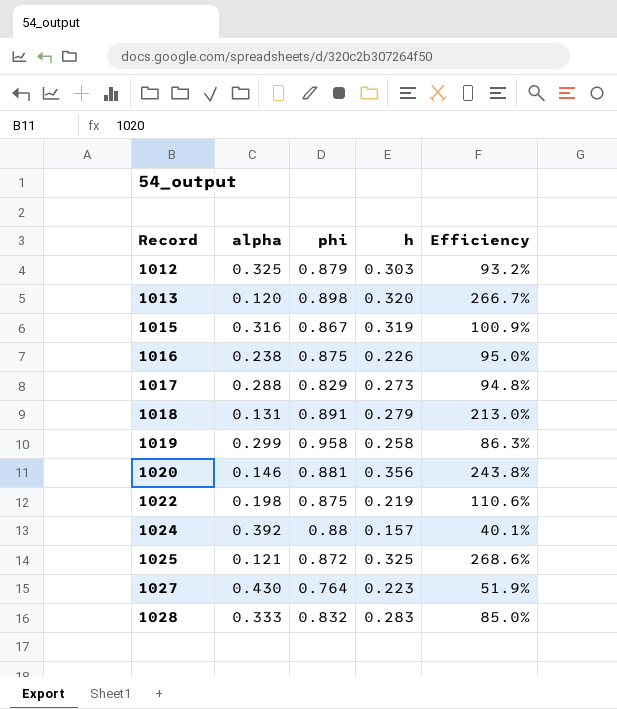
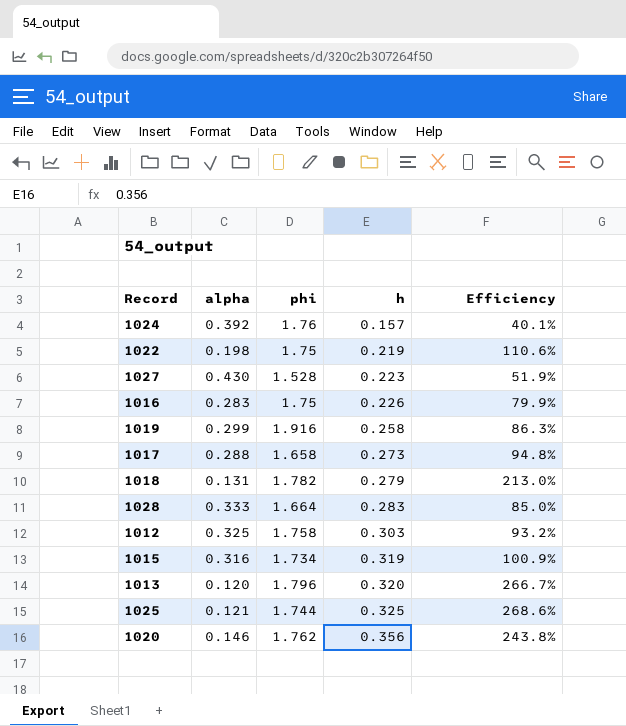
row order: Record ascending -> h ascending
1024 | phi: 0.88 -> 1.76
1022 | phi: 0.875 -> 1.75
1027 | phi: 0.764 -> 1.528
1016 | alpha: 0.238 -> 0.283
1016 | phi: 0.875 -> 1.75
1016 | Efficiency: 95.0% -> 79.9%
1019 | phi: 0.958 -> 1.916
1017 | phi: 0.829 -> 1.658
1018 | phi: 0.891 -> 1.782
1028 | phi: 0.832 -> 1.664
1012 | phi: 0.879 -> 1.758
1015 | phi: 0.867 -> 1.734
1013 | phi: 0.898 -> 1.796
1025 | phi: 0.872 -> 1.744
1020 | phi: 0.881 -> 1.762

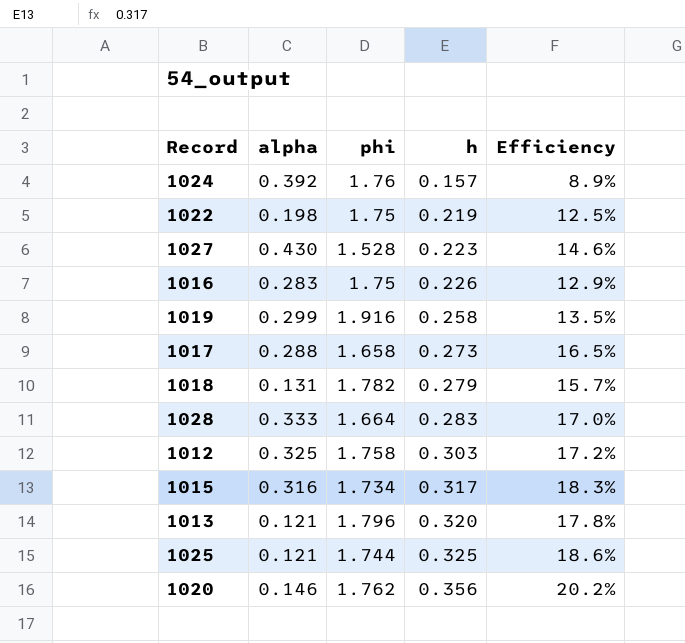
column Efficiency | formula: [h] / [alpha] -> [h] / [phi]
1015 | h: 0.319 -> 0.317
1013 | alpha: 0.120 -> 0.121

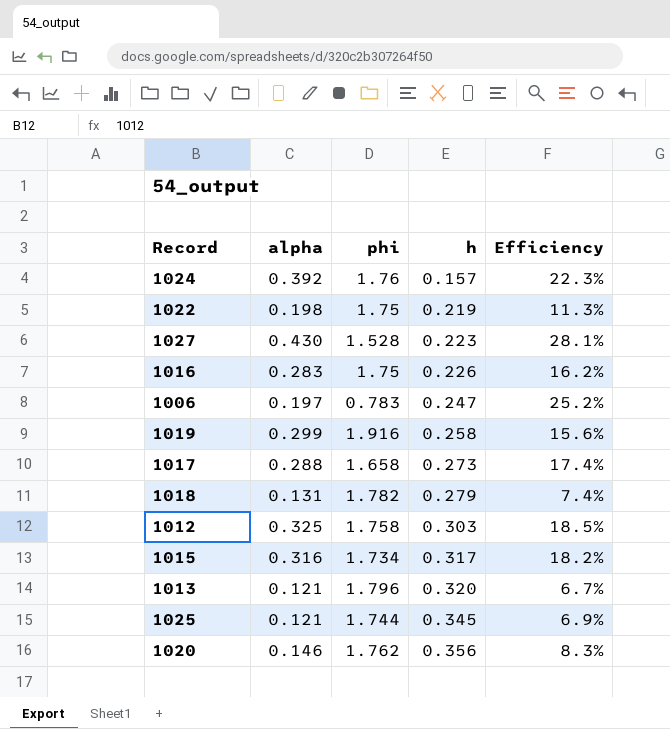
column Efficiency | formula: [h] / [phi] -> [alpha] / [phi]
row 1028: 0.333 | 1.664 | 0.283 | 17.0% -> none
row 1006: none -> 0.197 | 0.783 | 0.247 | 25.2%
1025 | h: 0.325 -> 0.345

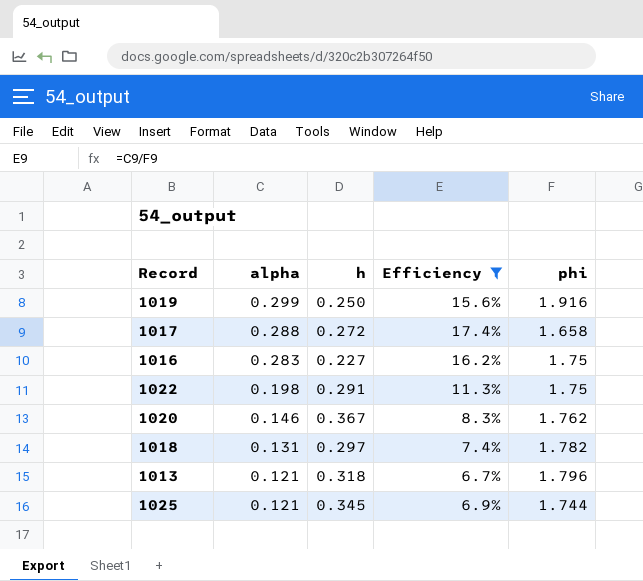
filter: none -> Efficiency <= 17.4%
row order: h ascending -> alpha descending
column phi | position: 3 -> 5
1019 | h: 0.258 -> 0.250
1017 | h: 0.273 -> 0.272
1016 | h: 0.226 -> 0.227
1022 | h: 0.219 -> 0.291
1020 | h: 0.356 -> 0.367
1018 | h: 0.279 -> 0.297
1013 | h: 0.320 -> 0.318

